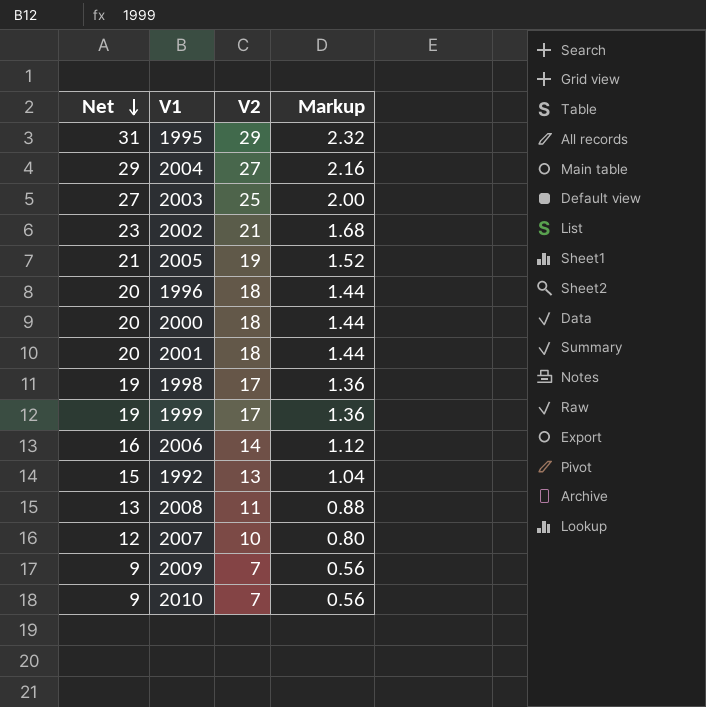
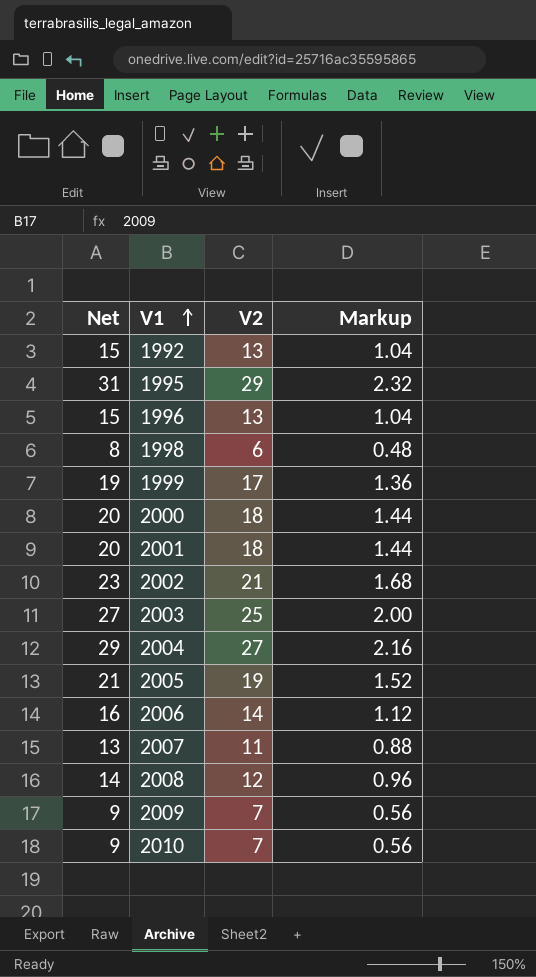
row order: Net descending -> V1 ascending
1996 | Net: 20 -> 15
1996 | V2: 18 -> 13
1996 | Markup: 1.44 -> 1.04
1998 | Net: 19 -> 8
1998 | V2: 17 -> 6
1998 | Markup: 1.36 -> 0.48
2007 | Net: 12 -> 13
2007 | V2: 10 -> 11
2007 | Markup: 0.80 -> 0.88
2008 | Net: 13 -> 14
2008 | V2: 11 -> 12
2008 | Markup: 0.88 -> 0.96

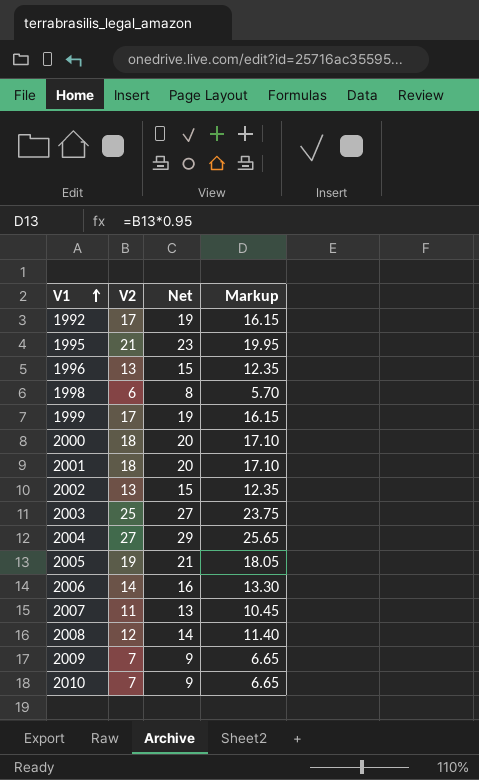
column Net | position: 1 -> 3
column Markup | formula: [V2] * 0.08 -> [V2] * 0.95
1992 | V2: 13 -> 17
1992 | Net: 15 -> 19
1995 | V2: 29 -> 21
1995 | Net: 31 -> 23
2002 | V2: 21 -> 13
2002 | Net: 23 -> 15

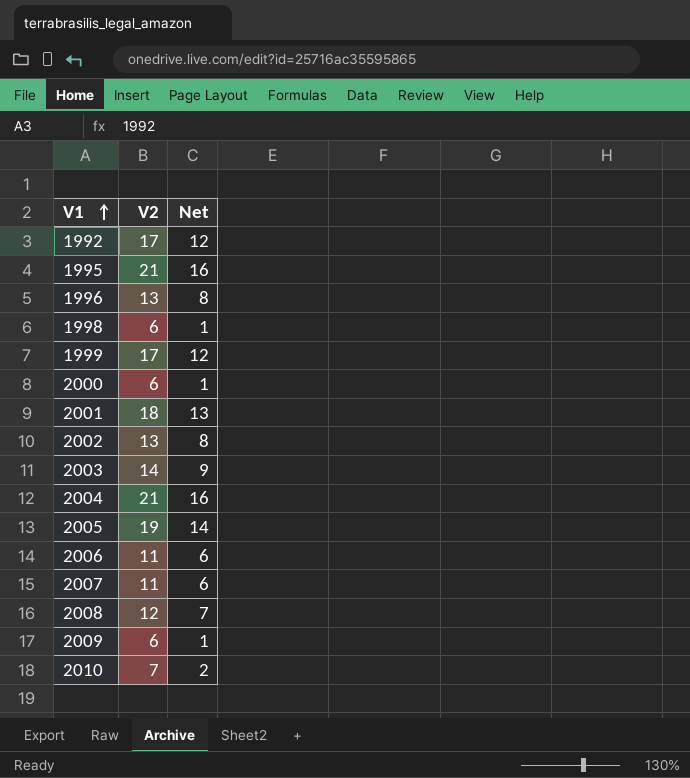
column Markup | formula: [V2] * 0.95 -> none
column Net | formula: [V2] + 2 -> [V2] - 5
2000 | V2: 18 -> 6
2003 | V2: 25 -> 14
2004 | V2: 27 -> 21
2006 | V2: 14 -> 11
2009 | V2: 7 -> 6

